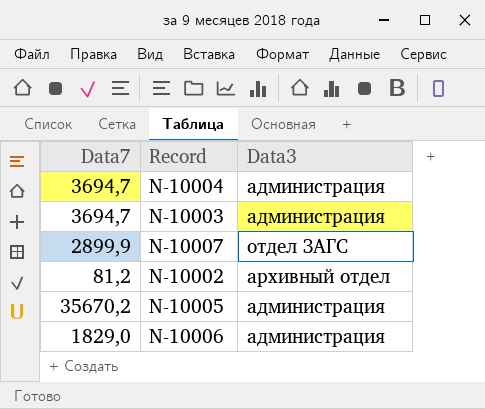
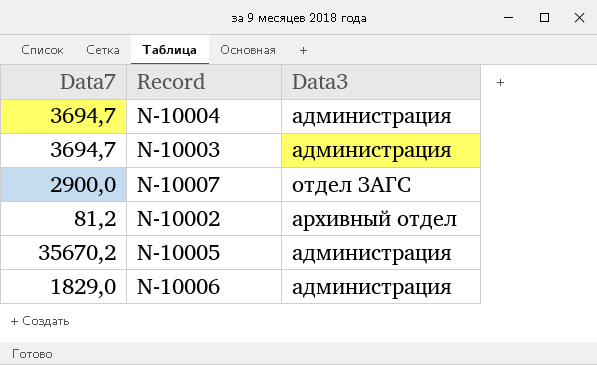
N-10007 | Data7: 2899,9 -> 2900,0

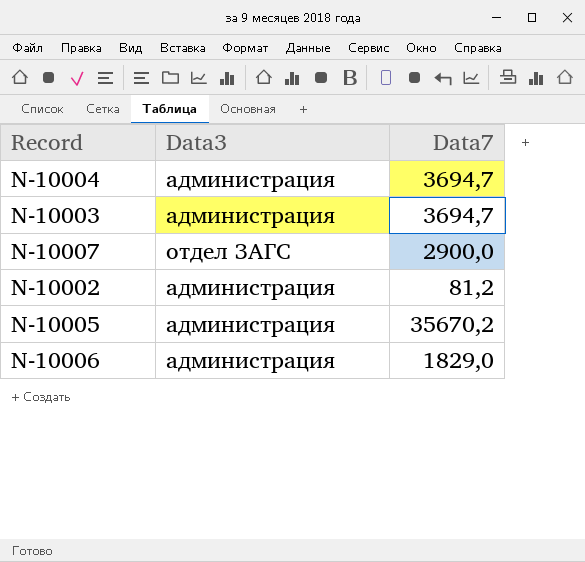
column Data7 | position: 1 -> 3
N-10002 | Data3: архивный отдел -> администрация

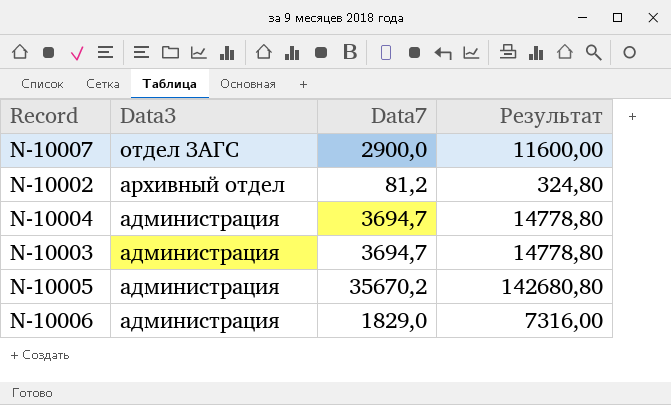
row order: none -> Data3 descending
column Результат | formula: none -> [Data7] * 4
N-10002 | Data3: администрация -> архивный отдел

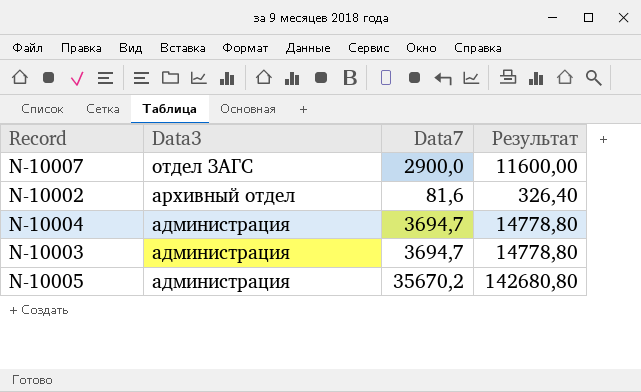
row N-10006: администрация | 1829,0 | 7316,00 -> none
N-10002 | Data7: 81,2 -> 81,6
N-10002 | Результат: 324,80 -> 326,40

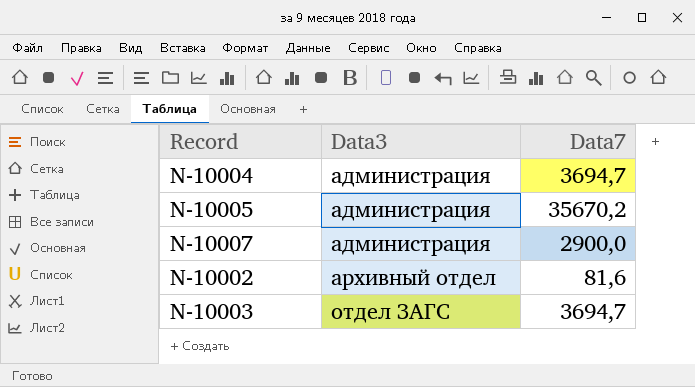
row order: Data3 descending -> Data3 ascending
column Результат | formula: [Data7] * 4 -> none
N-10007 | Data3: отдел ЗАГС -> администрация
N-10003 | Data3: администрация -> отдел ЗАГС

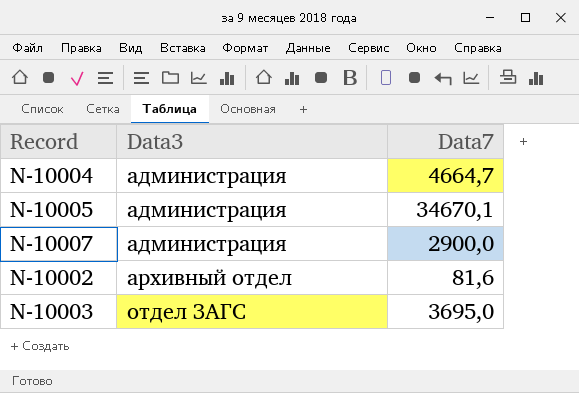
N-10004 | Data7: 3694,7 -> 4664,7
N-10005 | Data7: 35670,2 -> 34670,1
N-10003 | Data7: 3694,7 -> 3695,0

